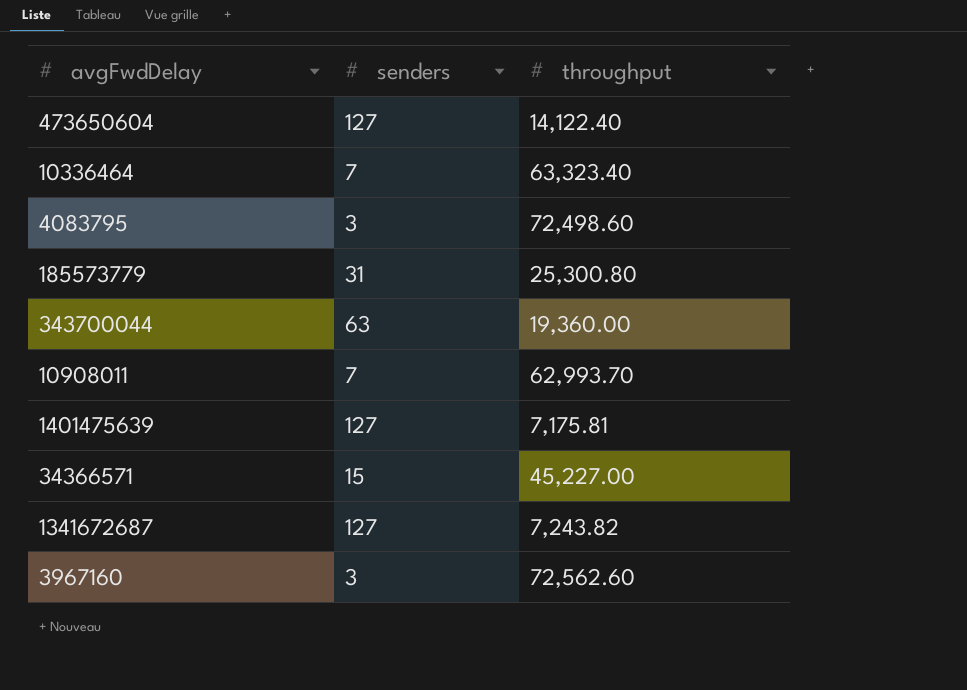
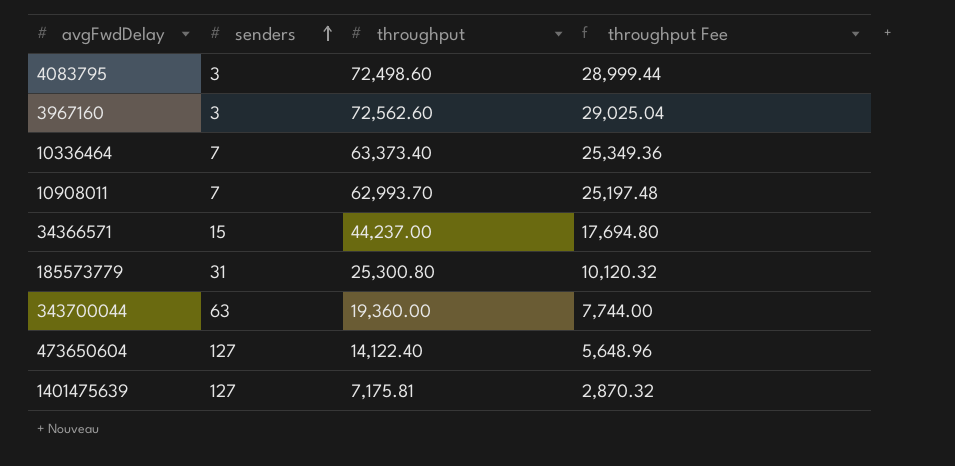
row order: none -> senders ascending
column throughput Fee | formula: none -> [throughput] * 0.4
row 1341672687: 127 | 7,243.82 -> none
10336464 | throughput: 63,323.40 -> 63,373.40
34366571 | throughput: 45,227.00 -> 44,237.00

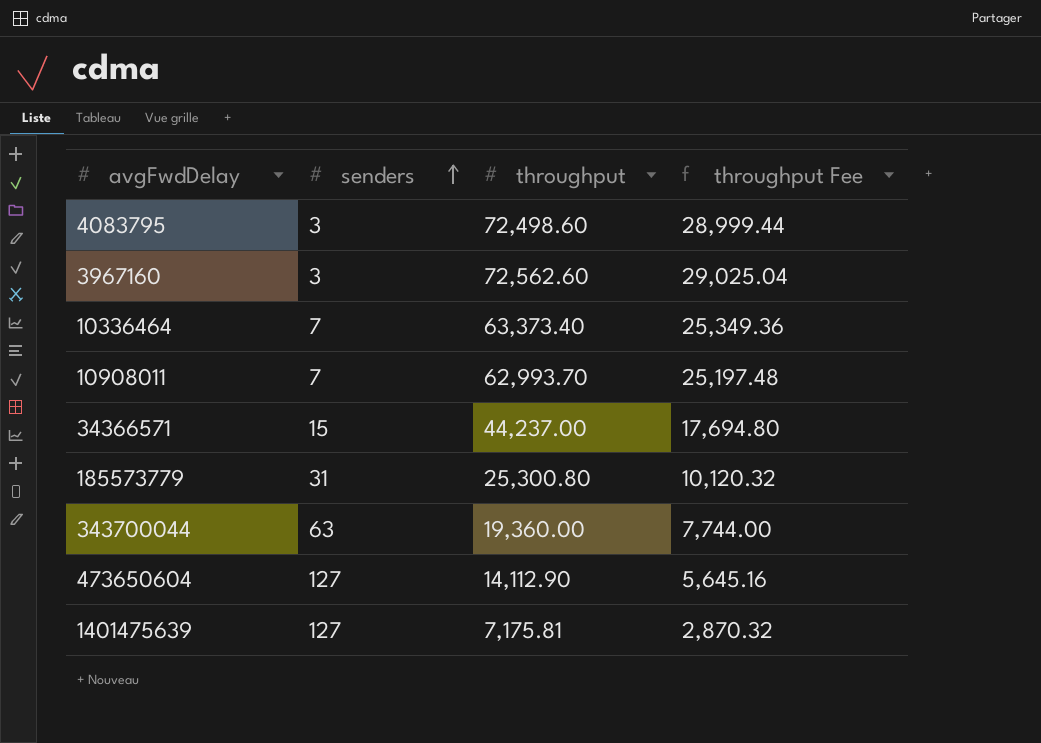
473650604 | throughput: 14,122.40 -> 14,112.90
473650604 | throughput Fee: 5,648.96 -> 5,645.16

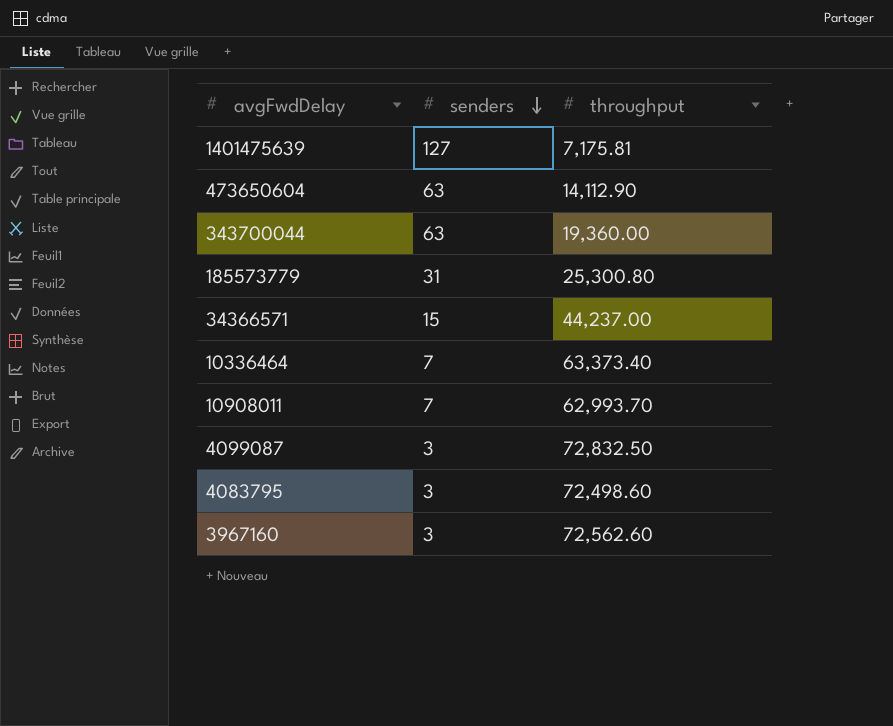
row order: senders ascending -> senders descending
column throughput Fee | formula: [throughput] * 0.4 -> none
473650604 | senders: 127 -> 63
row 4099087: none -> 3 | 72,832.50

